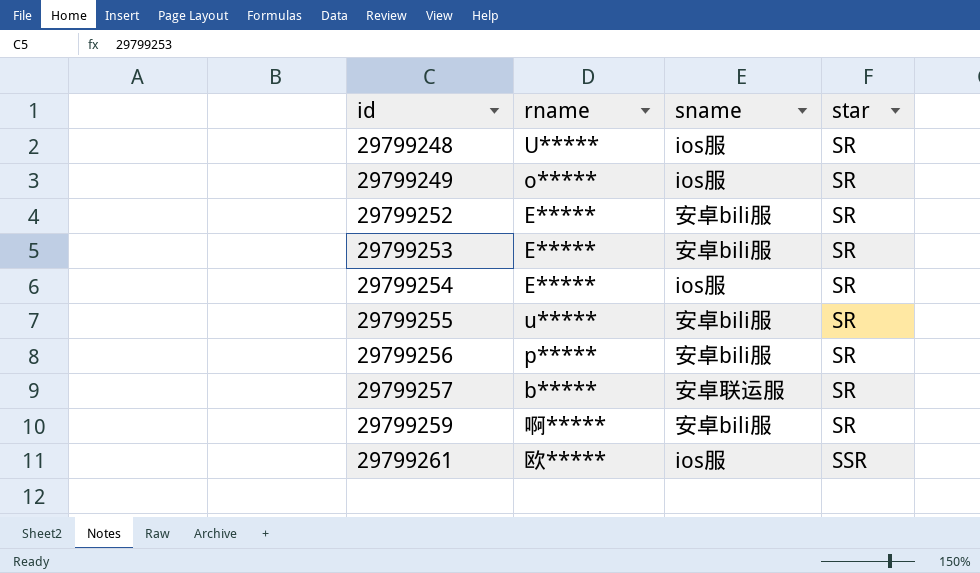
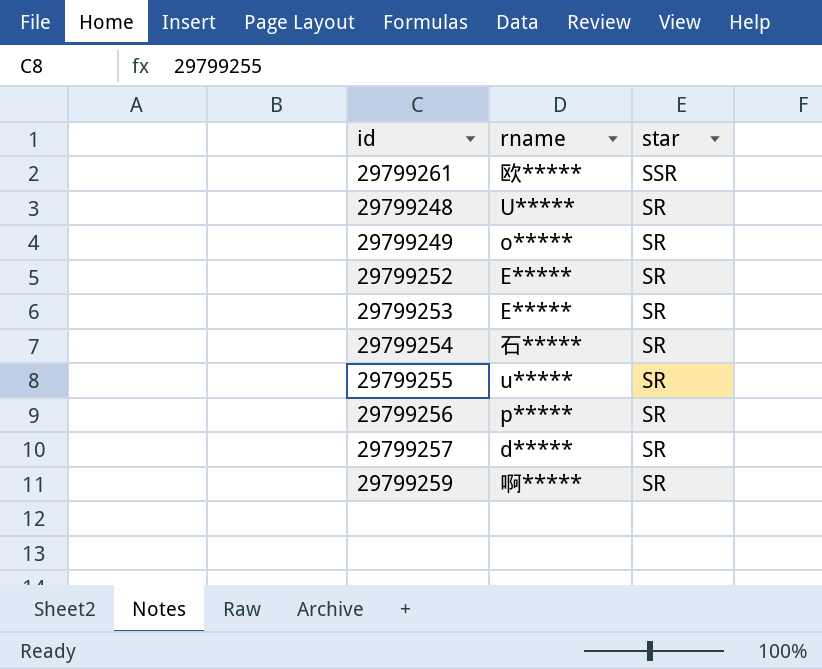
row order: id ascending -> star descending
column sname | position: 3 -> none
29799254 | rname: E***** -> 石*****
29799257 | rname: b***** -> d*****

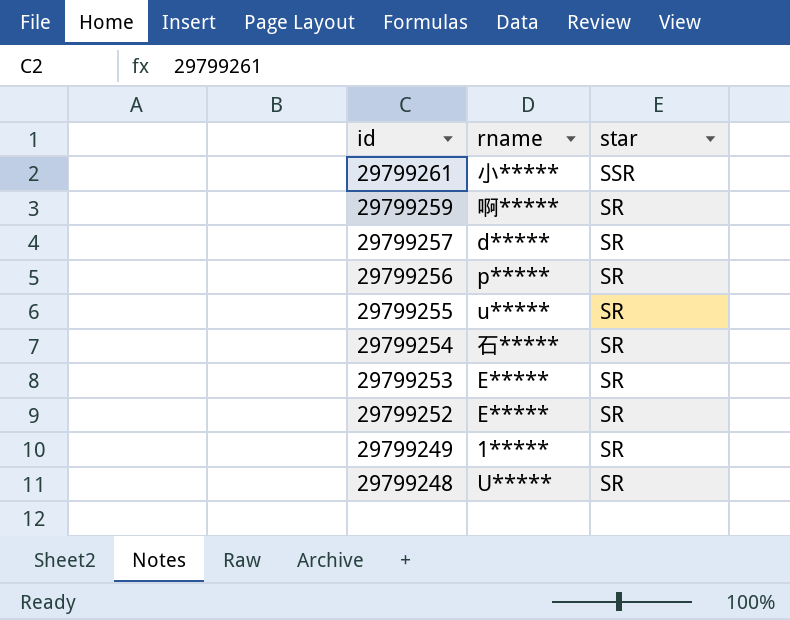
row order: star descending -> id descending
29799261 | rname: 欧***** -> 小*****
29799249 | rname: o***** -> 1*****

